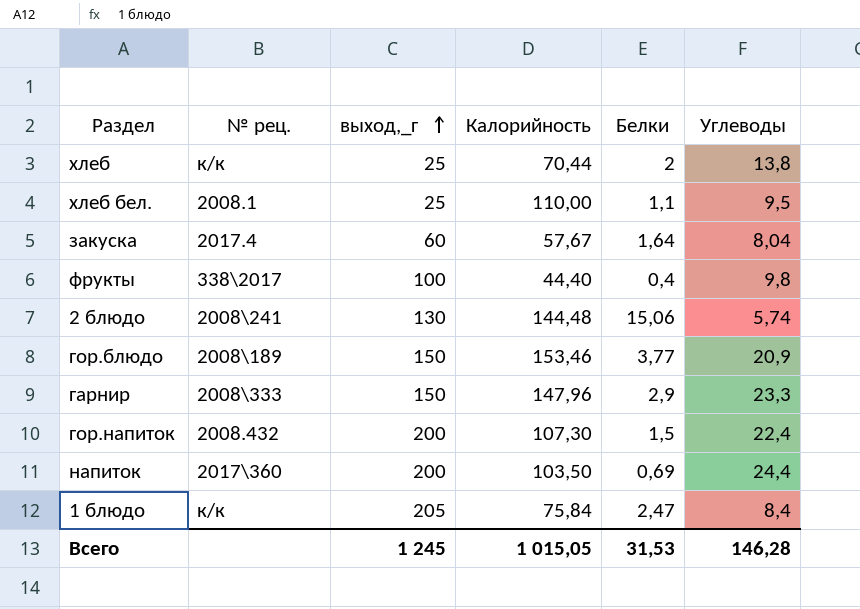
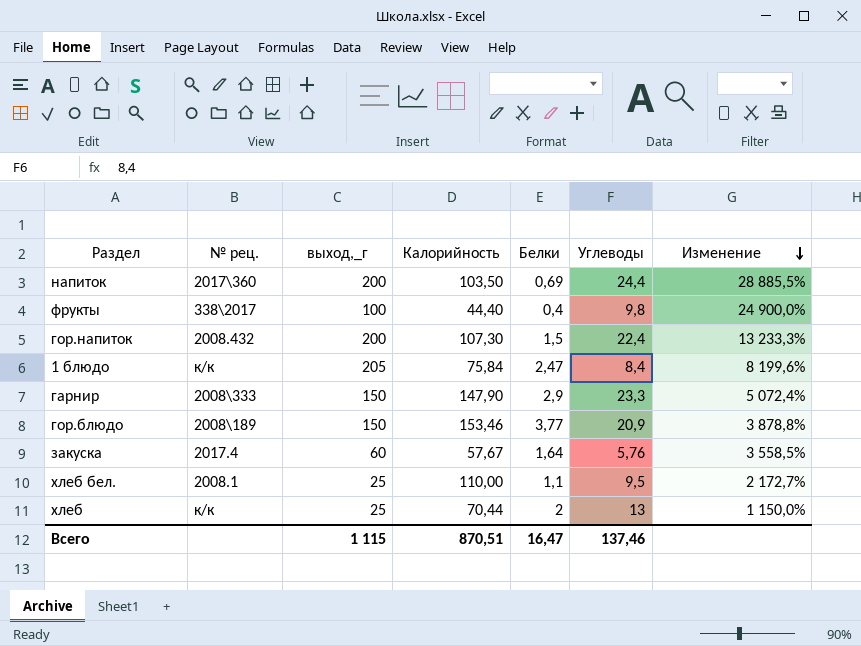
row order: выход,_г ascending -> Изменение descending
column Изменение | formula: none -> ([выход,_г] - [Белки]) / [Белки]
row 2 блюдо: 2008\241 | 130 | 144,48 | 15,06 | 5,74 -> none
гарнир | Калорийность: 147,96 -> 147,90
закуска | Углеводы: 8,04 -> 5,76
хлеб | Углеводы: 13,8 -> 13
Всего | выход,_г: 1 245 -> 1 115
Всего | Калорийность: 1 015,05 -> 870,51
Всего | Белки: 31,53 -> 16,47
Всего | Углеводы: 146,28 -> 137,46

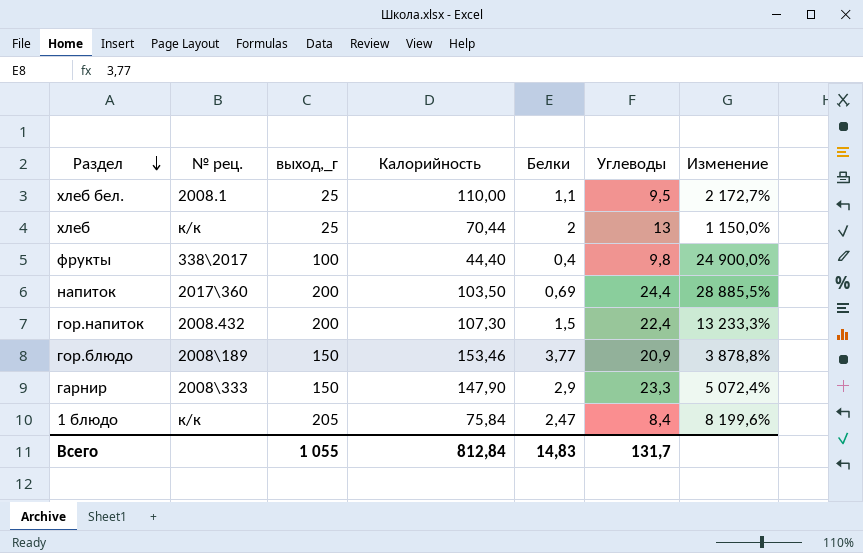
row order: Изменение descending -> Раздел descending
row закуска: 2017.4 | 60 | 57,67 | 1,64 | 5,76 | 3 558,5% -> none
Всего | выход,_г: 1 115 -> 1 055
Всего | Калорийность: 870,51 -> 812,84
Всего | Белки: 16,47 -> 14,83
Всего | Углеводы: 137,46 -> 131,7

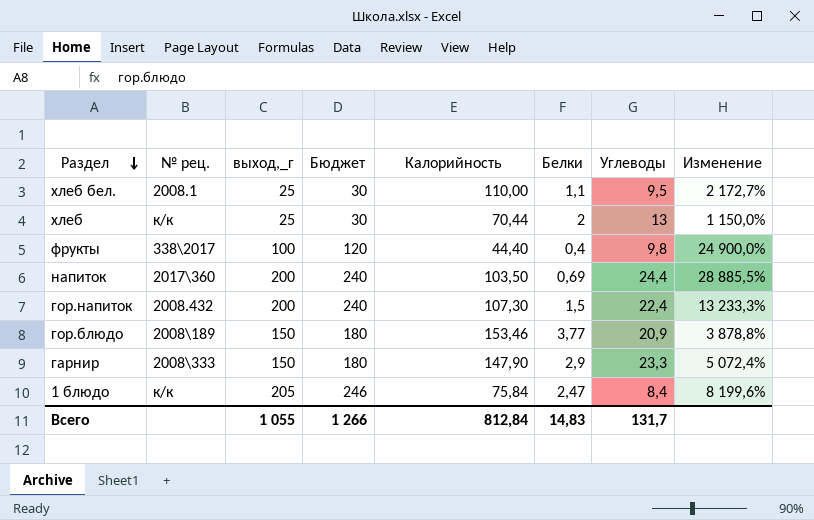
column Бюджет | formula: none -> [выход,_г] * 1,2

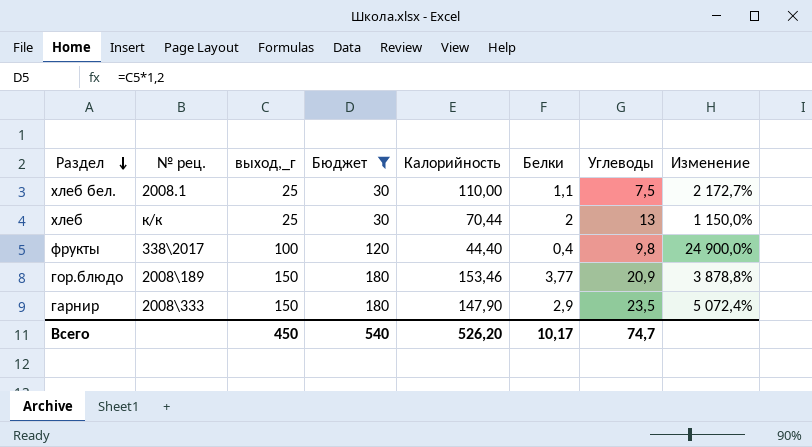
filter: none -> Бюджет <= 180
хлеб бел. | Углеводы: 9,5 -> 7,5
гарнир | Углеводы: 23,3 -> 23,5
Всего | выход,_г: 1 055 -> 450
Всего | Бюджет: 1 266 -> 540
Всего | Калорийность: 812,84 -> 526,20
Всего | Белки: 14,83 -> 10,17
Всего | Углеводы: 131,7 -> 74,7

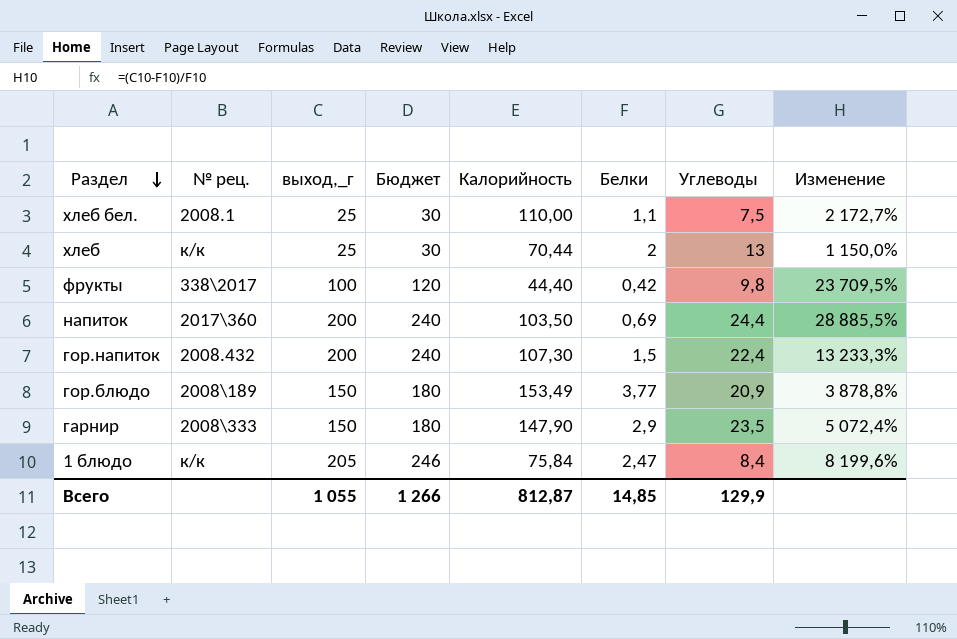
filter: Бюджет <= 180 -> none
фрукты | Белки: 0,4 -> 0,42
фрукты | Изменение: 24 900,0% -> 23 709,5%
гор.блюдо | Калорийность: 153,46 -> 153,49
Всего | выход,_г: 450 -> 1 055
Всего | Бюджет: 540 -> 1 266
Всего | Калорийность: 526,20 -> 812,87
Всего | Белки: 10,17 -> 14,85
Всего | Углеводы: 74,7 -> 129,9

